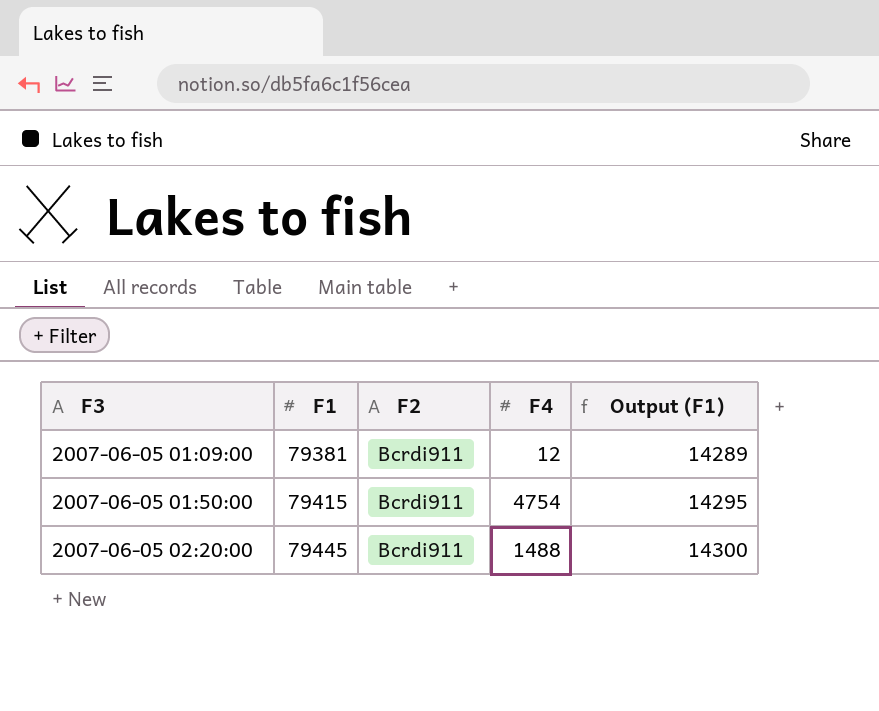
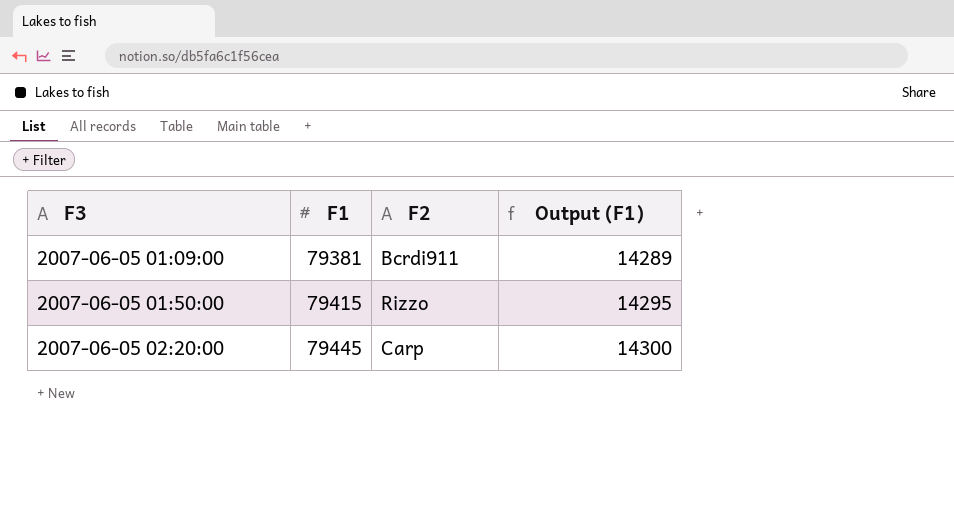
column F4 | position: 4 -> none
2007-06-05 01:50:00 | F2: Bcrdi911 -> Rizzo
2007-06-05 02:20:00 | F2: Bcrdi911 -> Carp

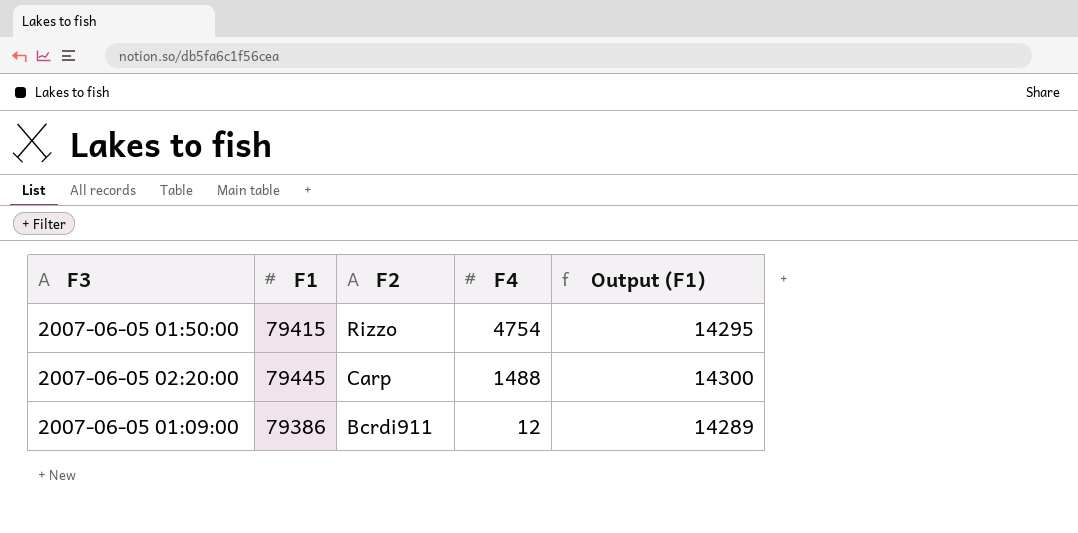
row order: F3 ascending -> F2 descending
column F4 | position: none -> 4
2007-06-05 01:09:00 | F1: 79381 -> 79386

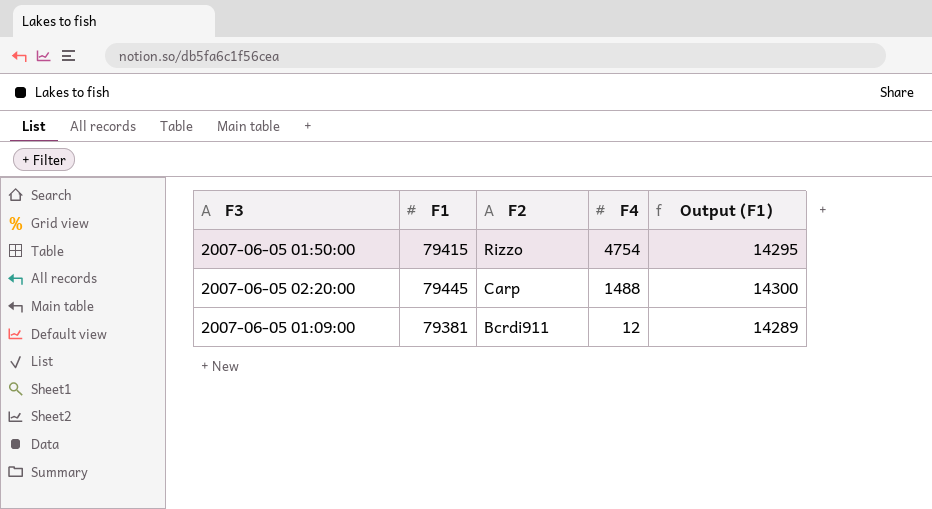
2007-06-05 01:09:00 | F1: 79386 -> 79381

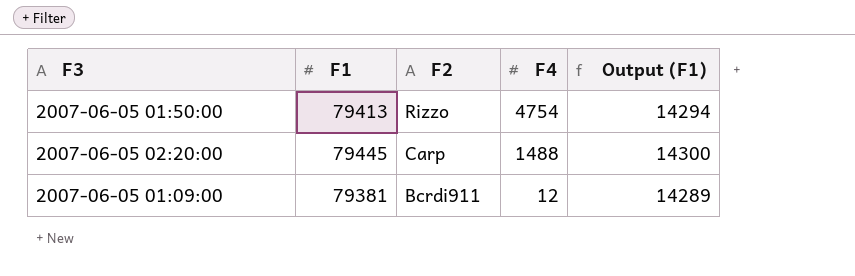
2007-06-05 01:50:00 | F1: 79415 -> 79413
2007-06-05 01:50:00 | Output (F1): 14295 -> 14294

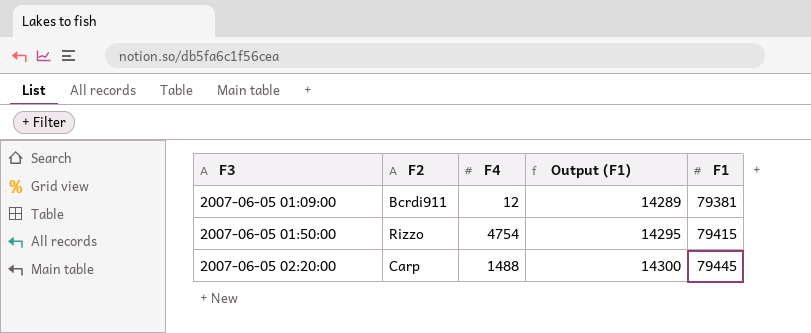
row order: F2 descending -> F3 ascending
column F1 | position: 2 -> 5
2007-06-05 01:50:00 | Output (F1): 14294 -> 14295
2007-06-05 01:50:00 | F1: 79413 -> 79415

